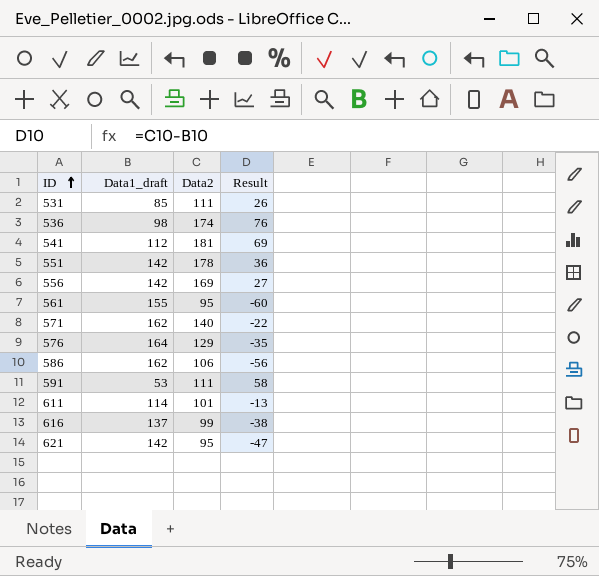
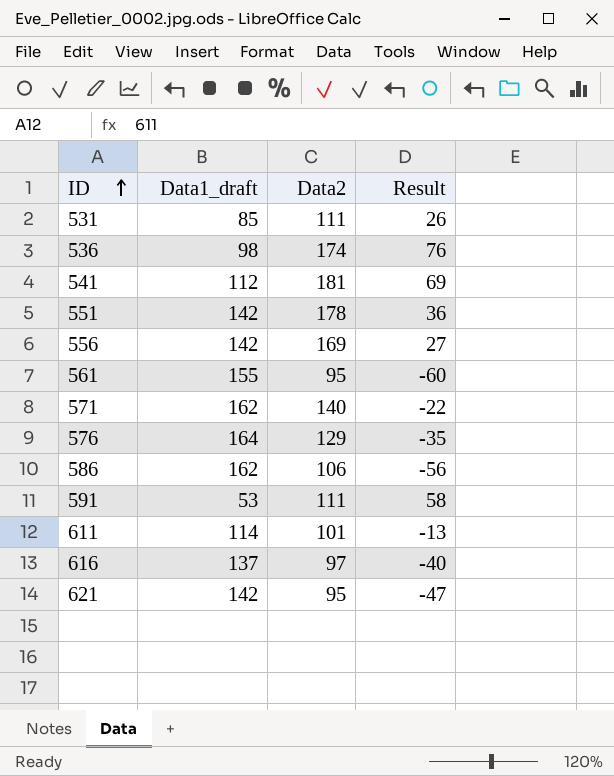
616 | Data2: 99 -> 97
616 | Result: -38 -> -40

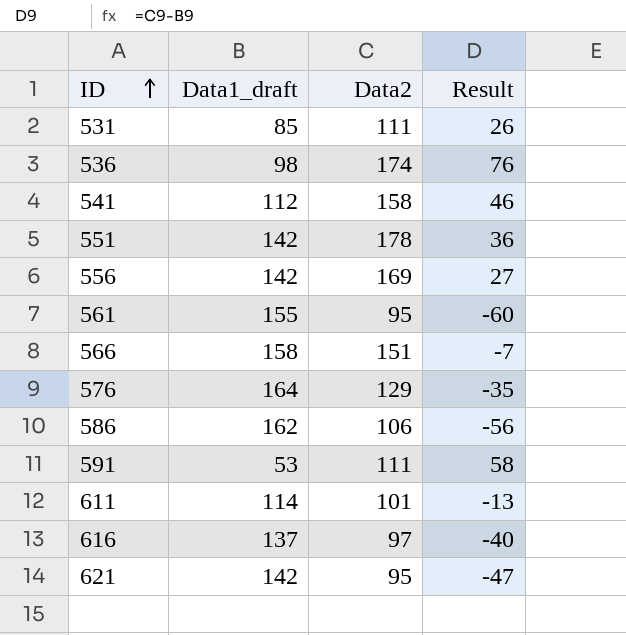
row 571: 162 | 140 | -22 -> none
541 | Data2: 181 -> 158
541 | Result: 69 -> 46
row 566: none -> 158 | 151 | -7

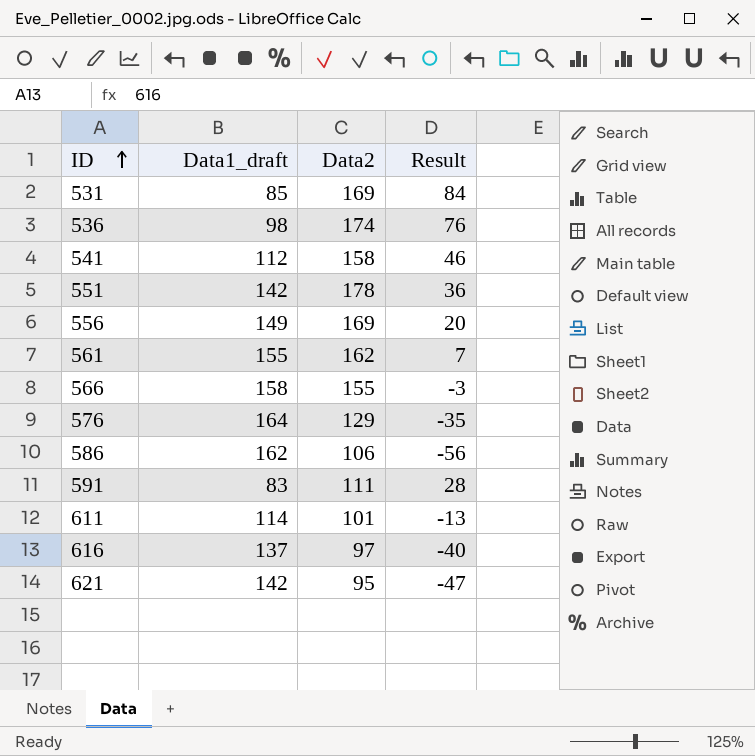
531 | Data2: 111 -> 169
531 | Result: 26 -> 84
556 | Data1_draft: 142 -> 149
556 | Result: 27 -> 20
561 | Data2: 95 -> 162
561 | Result: -60 -> 7
566 | Data2: 151 -> 155
566 | Result: -7 -> -3
591 | Data1_draft: 53 -> 83
591 | Result: 58 -> 28

